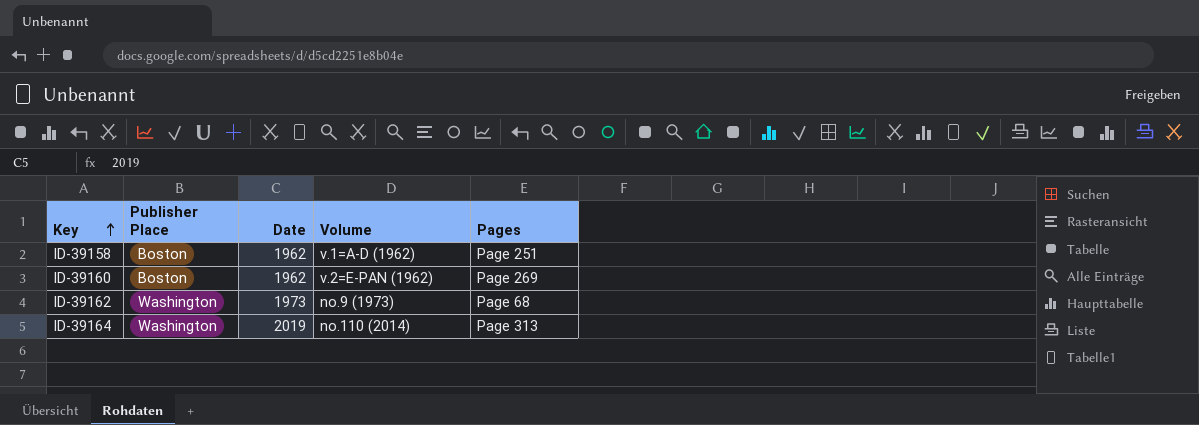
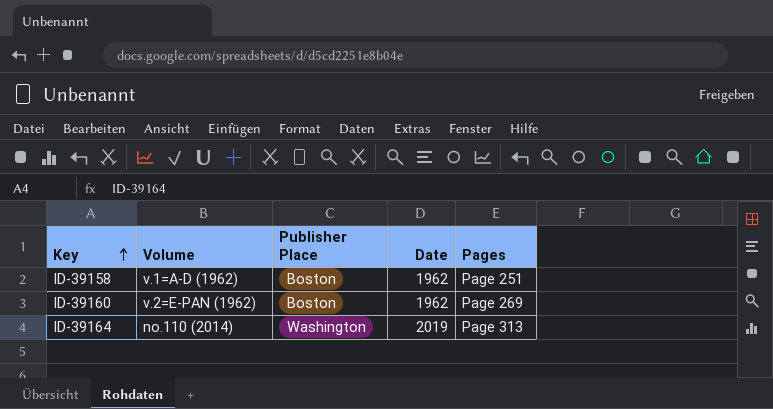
column Volume | position: 4 -> 2
row ID-39162: Washington | 1973 | no.9 (1973) | Page 68 -> none

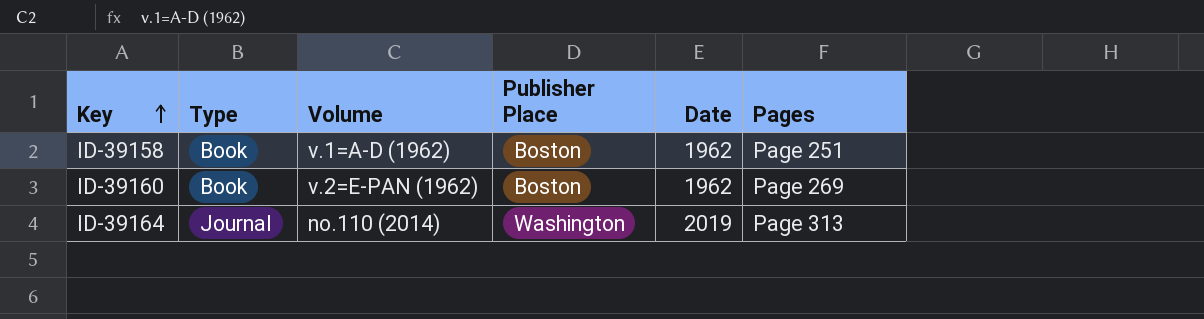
column Type | position: none -> 2

